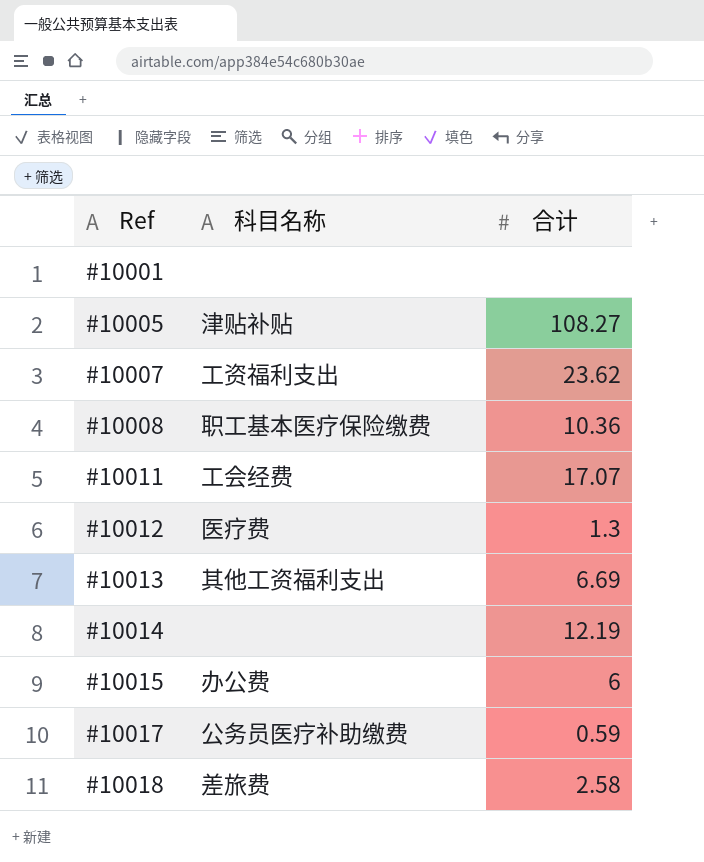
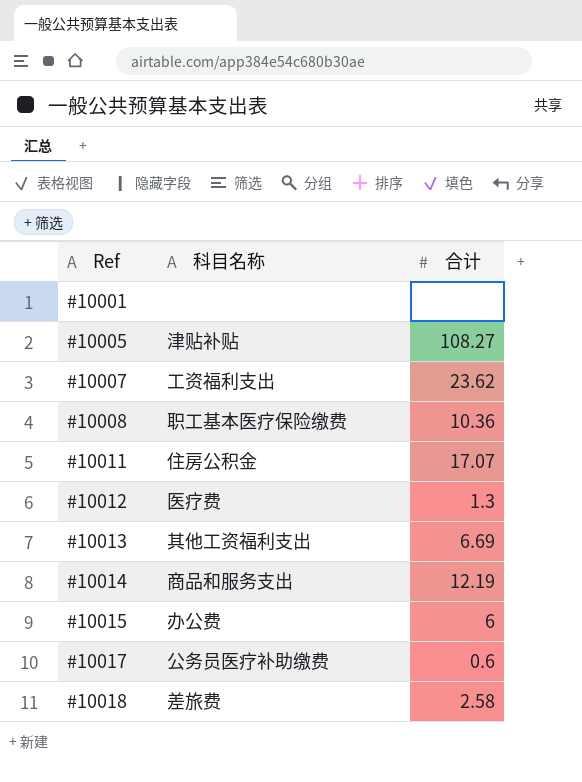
#10011 | 科目名称: 工会经费 -> 住房公积金
#10014 | 科目名称: none -> 商品和服务支出
#10017 | 合计: 0.59 -> 0.6

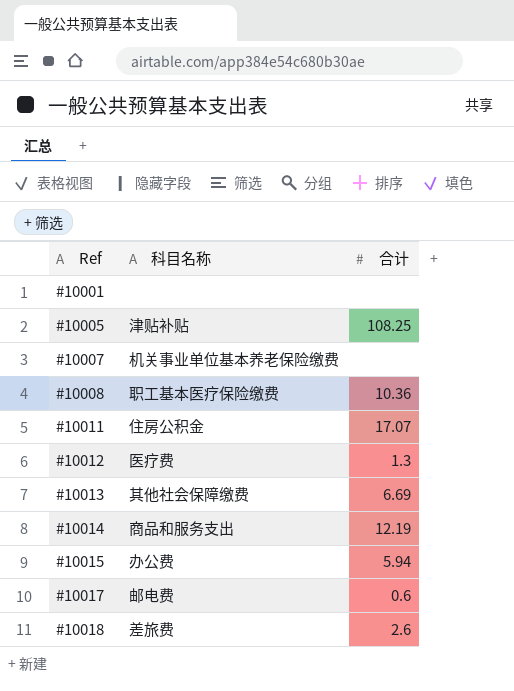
#10005 | 合计: 108.27 -> 108.25
#10007 | 科目名称: 工资福利支出 -> 机关事业单位基本养老保险缴费
#10007 | 合计: 23.62 -> none
#10013 | 科目名称: 其他工资福利支出 -> 其他社会保障缴费
#10015 | 合计: 6 -> 5.94
#10017 | 科目名称: 公务员医疗补助缴费 -> 邮电费
#10018 | 合计: 2.58 -> 2.6

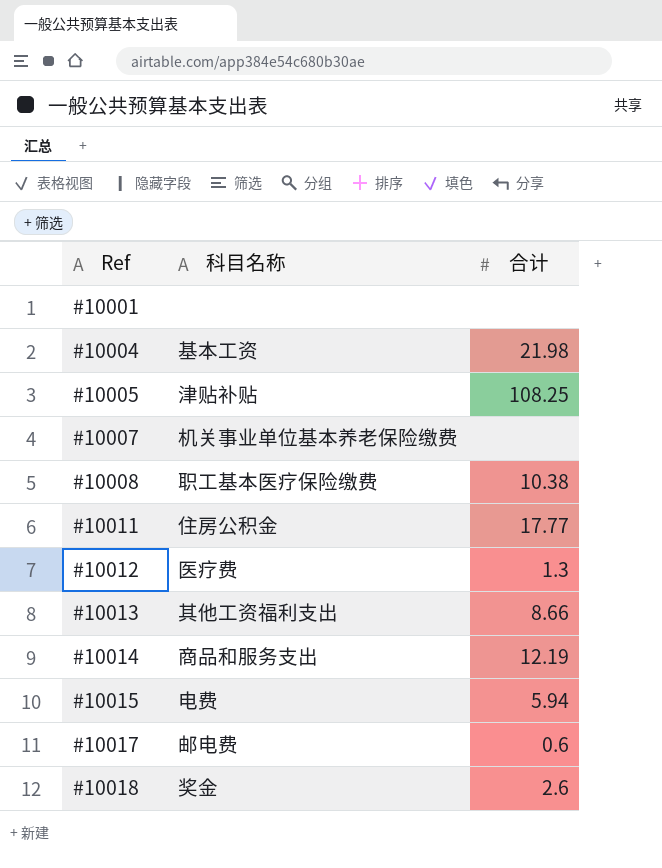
row #10004: none -> 基本工资 | 21.98
#10008 | 合计: 10.36 -> 10.38
#10011 | 合计: 17.07 -> 17.77
#10013 | 科目名称: 其他社会保障缴费 -> 其他工资福利支出
#10013 | 合计: 6.69 -> 8.66
#10015 | 科目名称: 办公费 -> 电费
#10018 | 科目名称: 差旅费 -> 奖金

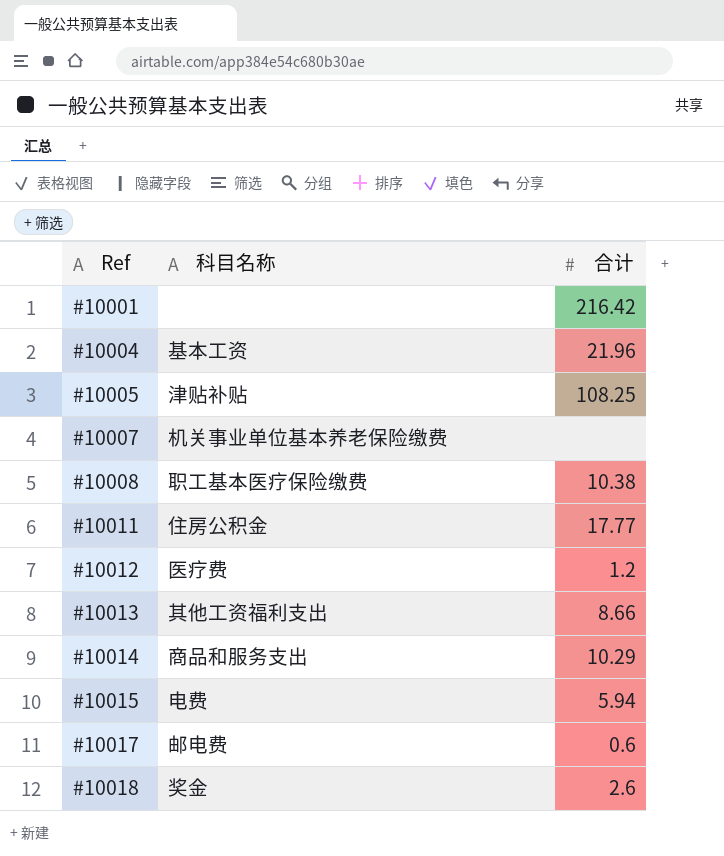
#10001 | 合计: none -> 216.42
#10004 | 合计: 21.98 -> 21.96
#10012 | 合计: 1.3 -> 1.2
#10014 | 合计: 12.19 -> 10.29

